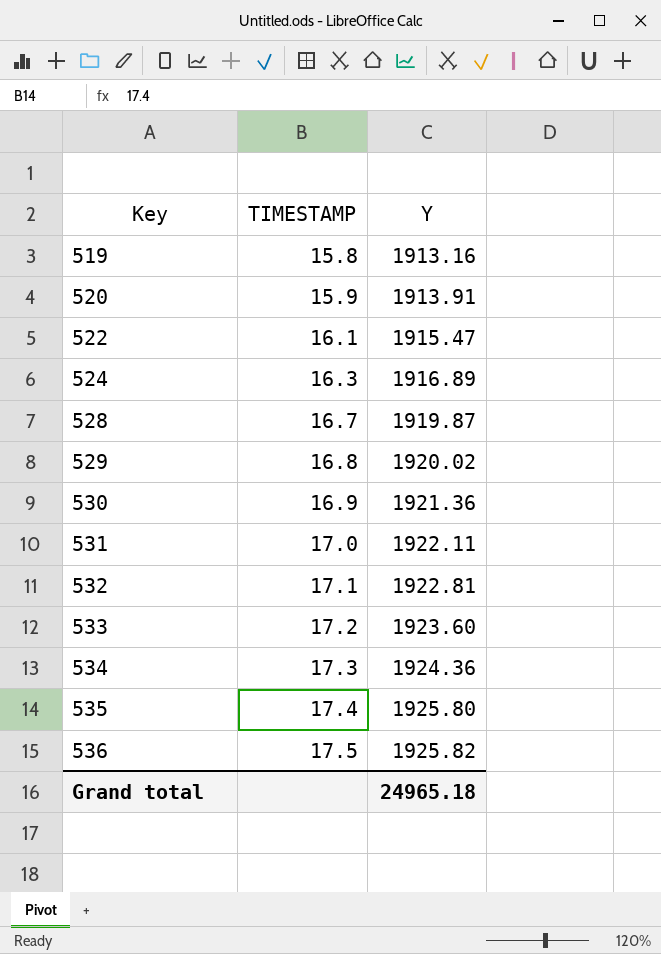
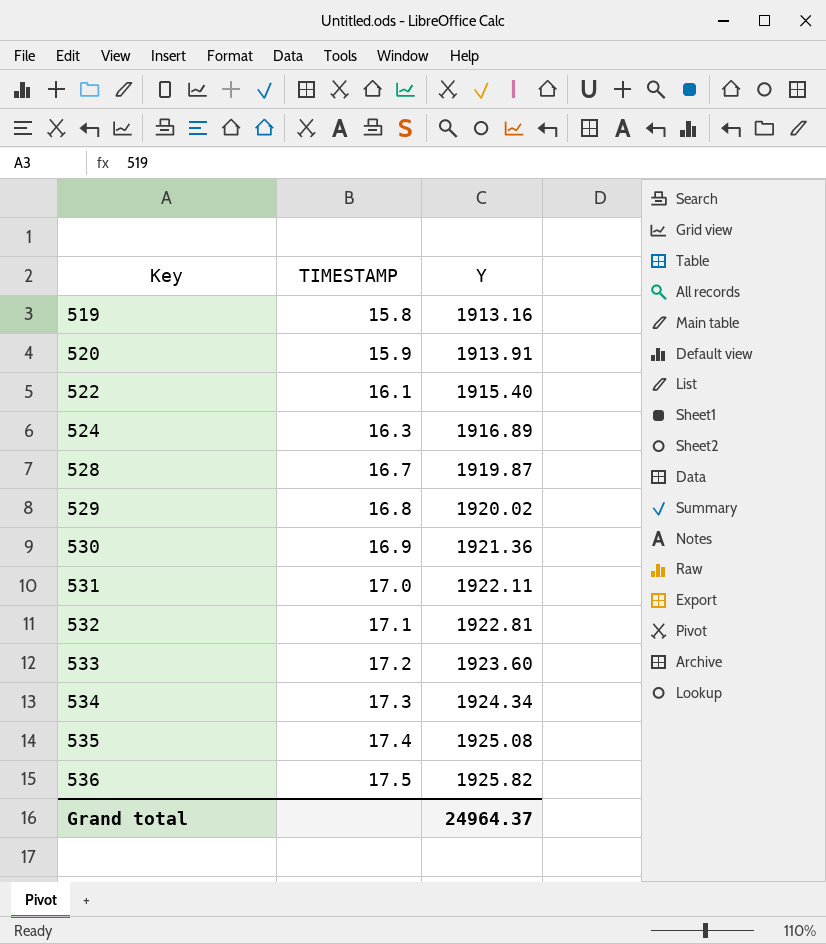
522 | Y: 1915.47 -> 1915.40
534 | Y: 1924.36 -> 1924.34
535 | Y: 1925.80 -> 1925.08
Grand total | Y: 24965.18 -> 24964.37

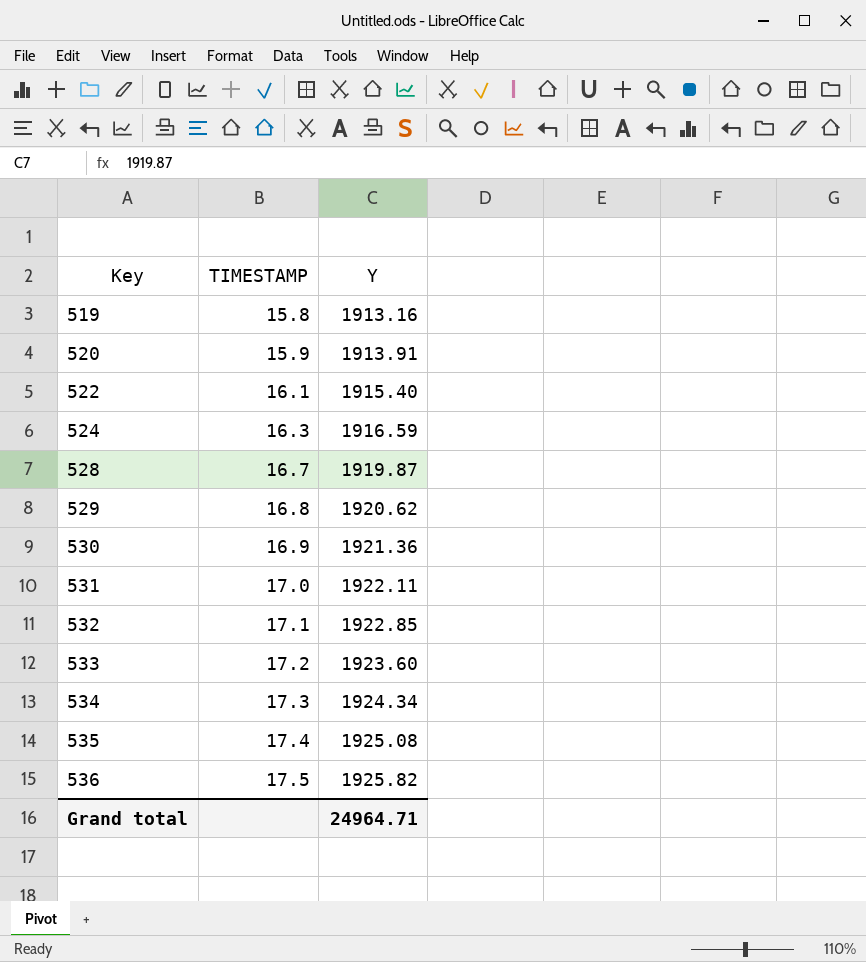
524 | Y: 1916.89 -> 1916.59
529 | Y: 1920.02 -> 1920.62
532 | Y: 1922.81 -> 1922.85
Grand total | Y: 24964.37 -> 24964.71

